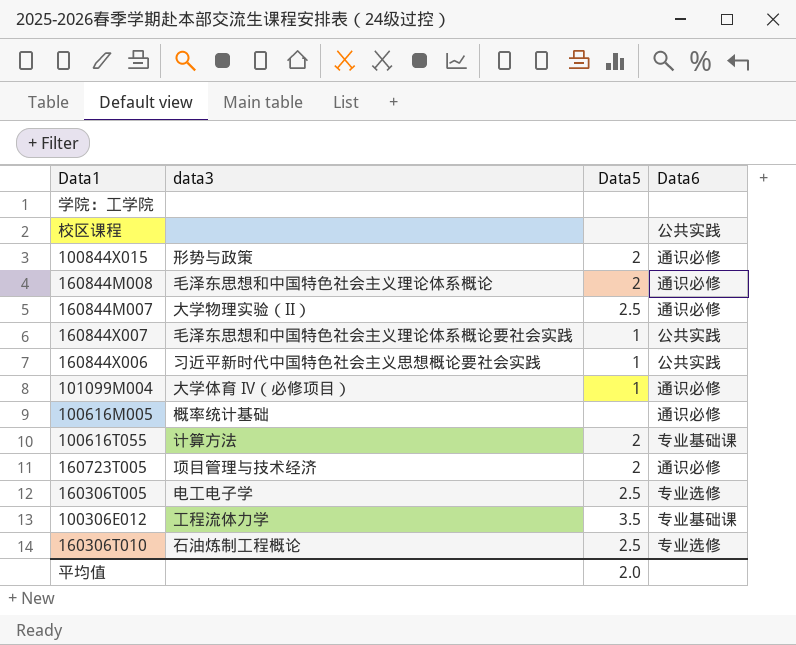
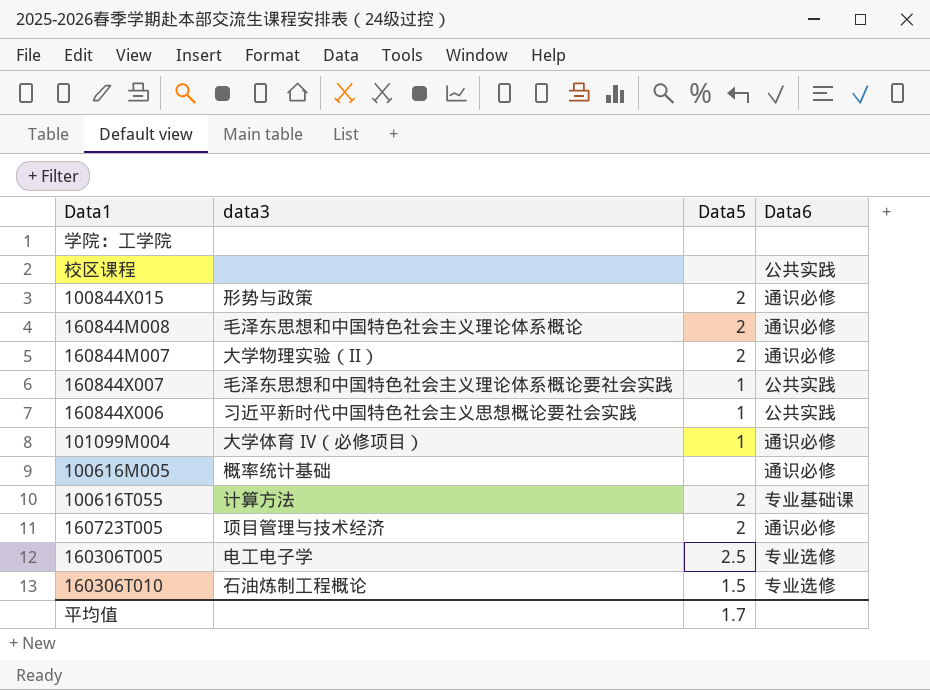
row 100306E012: 工程流体力学 | 3.5 | 专业基础课 -> none
160844M007 | Data5: 2.5 -> 2
160306T010 | Data5: 2.5 -> 1.5
平均值 | Data5: 2.0 -> 1.7

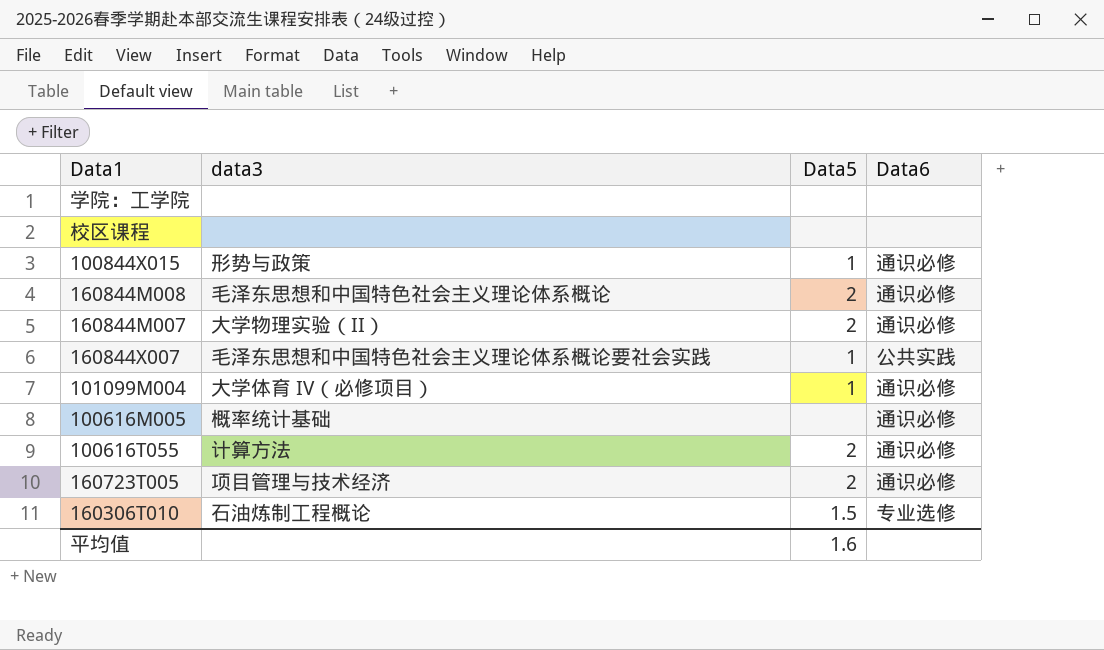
row 160844X006: 习近平新时代中国特色社会主义思想概论要社会实践 | 1 | 公共实践 -> none
row 160306T005: 电工电子学 | 2.5 | 专业选修 -> none
校区课程 | Data6: 公共实践 -> none
100844X015 | Data5: 2 -> 1
100616T055 | Data6: 专业基础课 -> 通识必修
平均值 | Data5: 1.7 -> 1.6

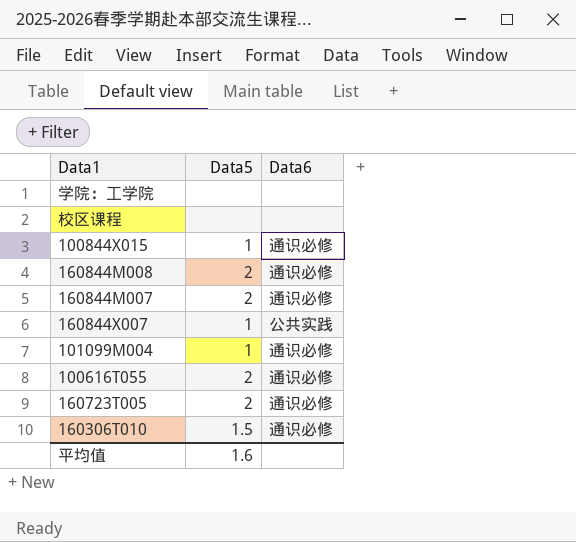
column data3 | position: 2 -> none
row 100616M005: 概率统计基础 | none | 通识必修 -> none
160306T010 | Data6: 专业选修 -> 通识必修

